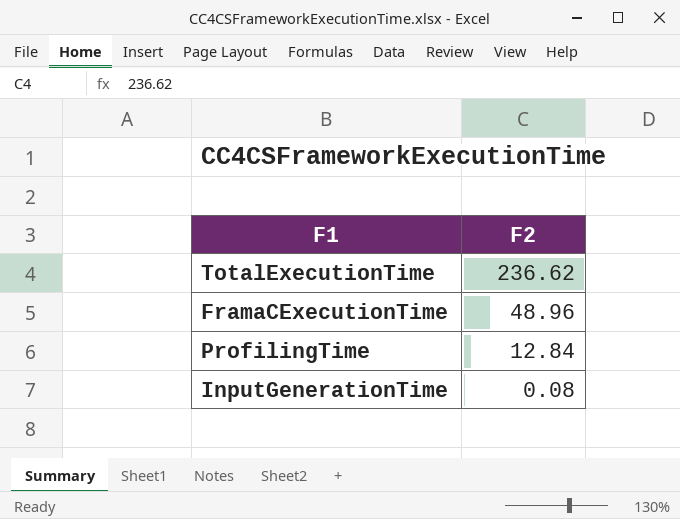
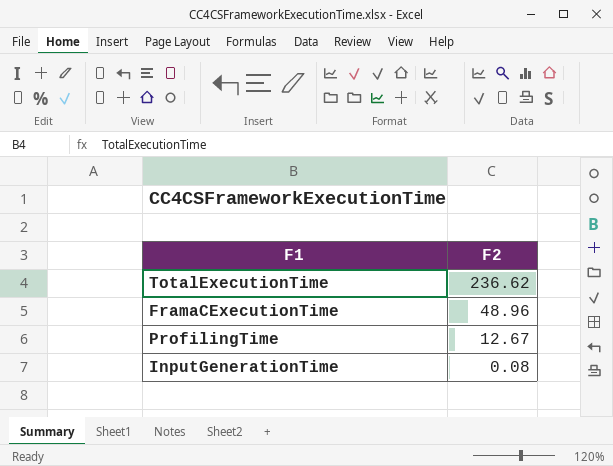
ProfilingTime | F2: 12.84 -> 12.67

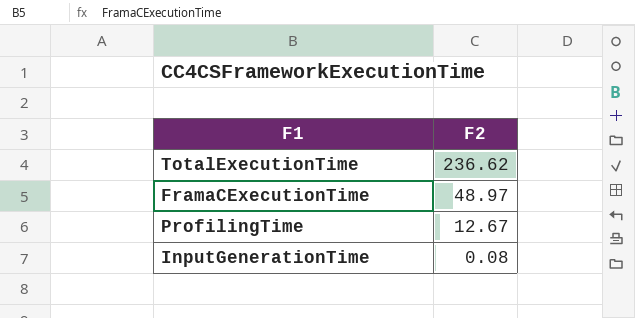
FramaCExecutionTime | F2: 48.96 -> 48.97

